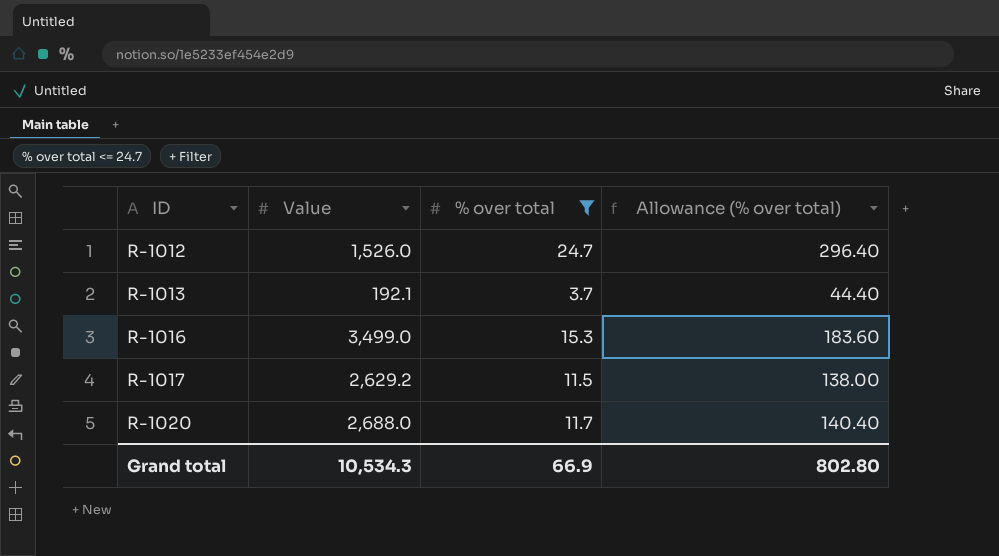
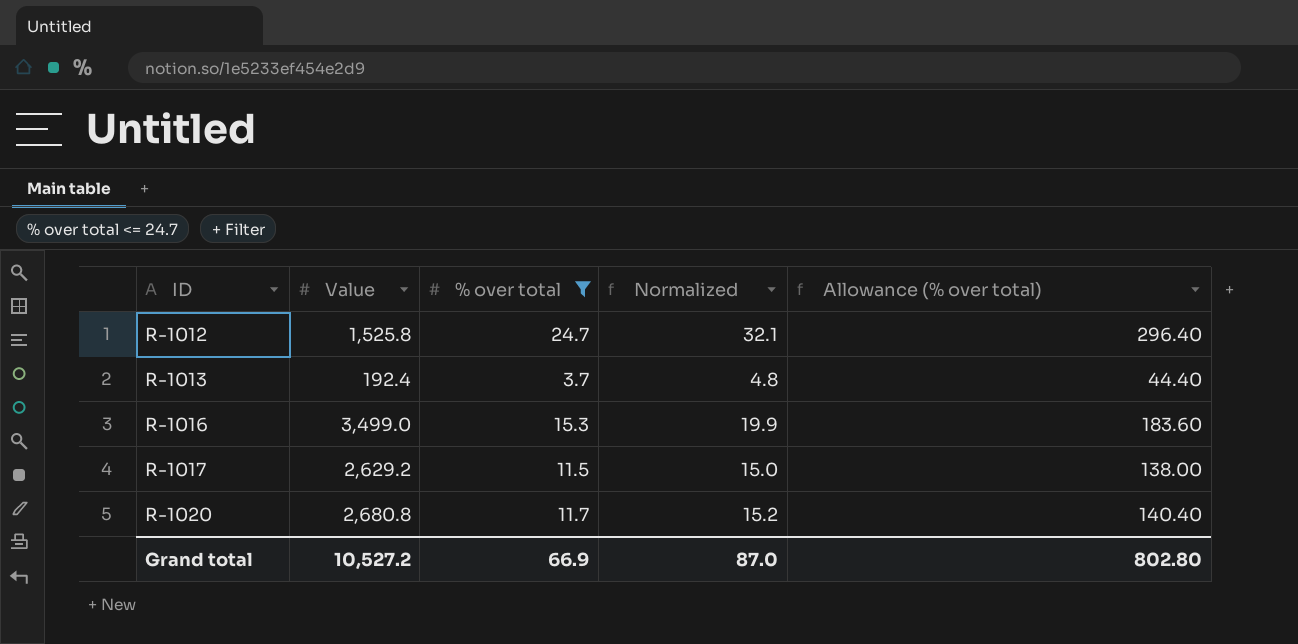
column Normalized | formula: none -> [% over total] * 1.3
R-1012 | Value: 1,526.0 -> 1,525.8
R-1013 | Value: 192.1 -> 192.4
R-1020 | Value: 2,688.0 -> 2,680.8
Grand total | Value: 10,534.3 -> 10,527.2

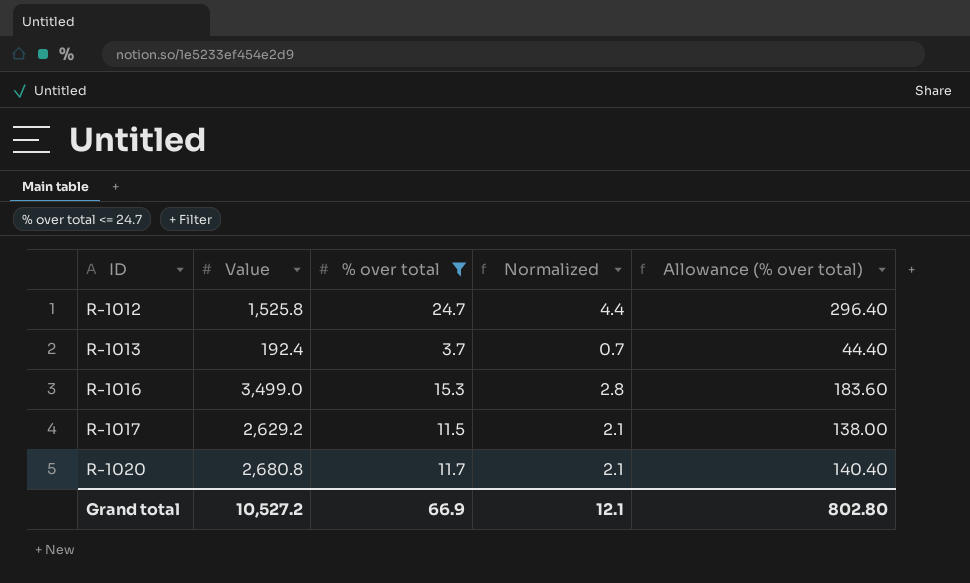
column Normalized | formula: [% over total] * 1.3 -> [% over total] * 0.18
Grand total | Normalized: 87.0 -> 12.1

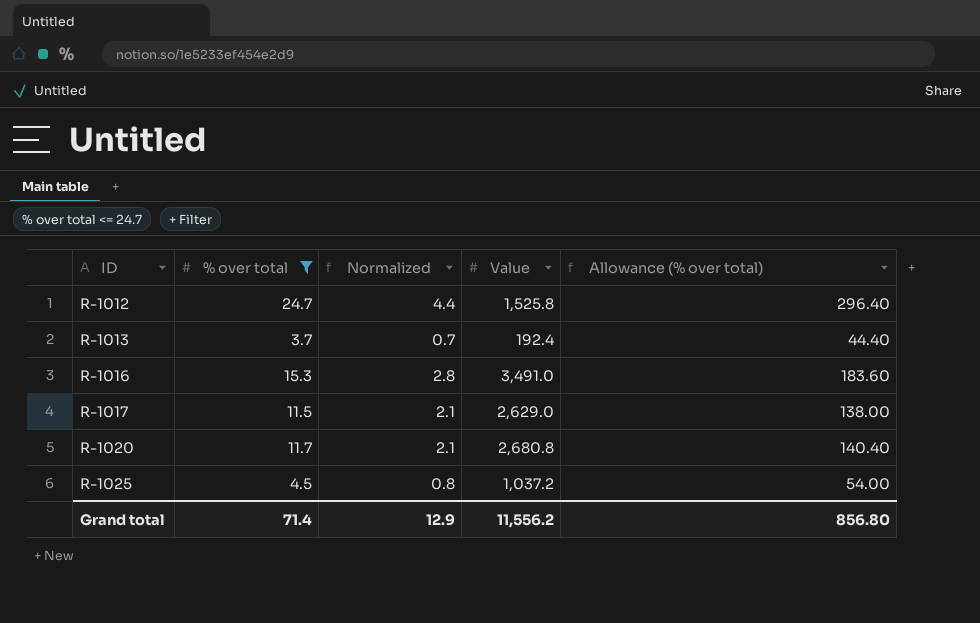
column Value | position: 2 -> 4
R-1016 | Value: 3,499.0 -> 3,491.0
R-1017 | Value: 2,629.2 -> 2,629.0
row R-1025: none -> 4.5 | 0.8 | 1,037.2 | 54.00
Grand total | % over total: 66.9 -> 71.4
Grand total | Normalized: 12.1 -> 12.9
Grand total | Value: 10,527.2 -> 11,556.2
Grand total | Allowance (% over total): 802.80 -> 856.80

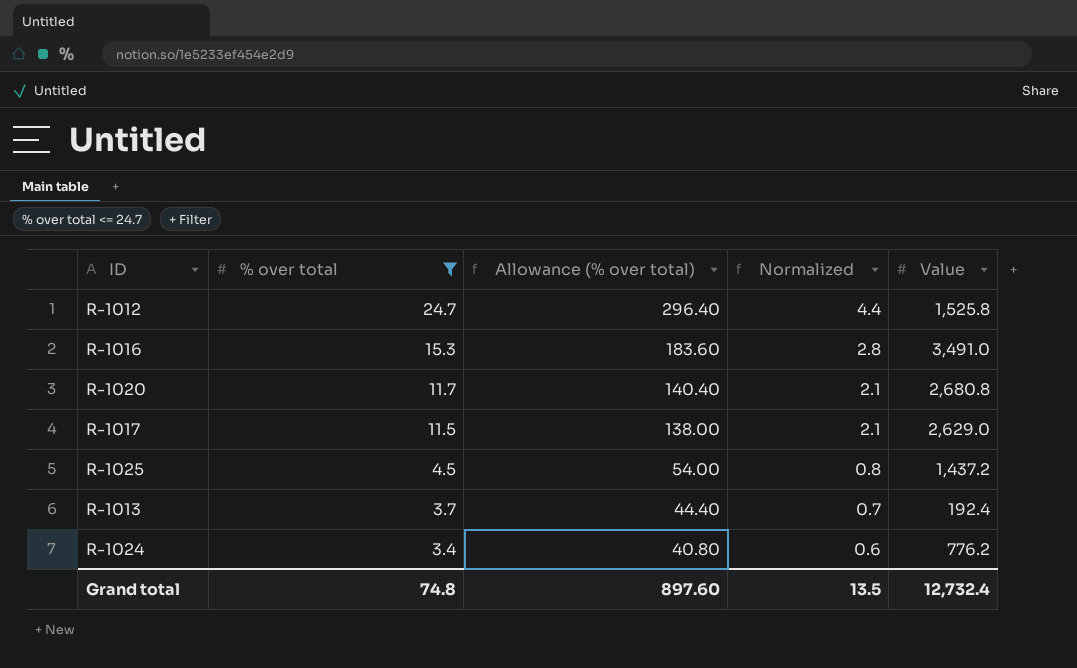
row order: ID ascending -> % over total descending
column Allowance (% over total) | position: 5 -> 3
R-1025 | Value: 1,037.2 -> 1,437.2
row R-1024: none -> 3.4 | 40.80 | 0.6 | 776.2
Grand total | % over total: 71.4 -> 74.8
Grand total | Allowance (% over total): 856.80 -> 897.60
Grand total | Normalized: 12.9 -> 13.5
Grand total | Value: 11,556.2 -> 12,732.4

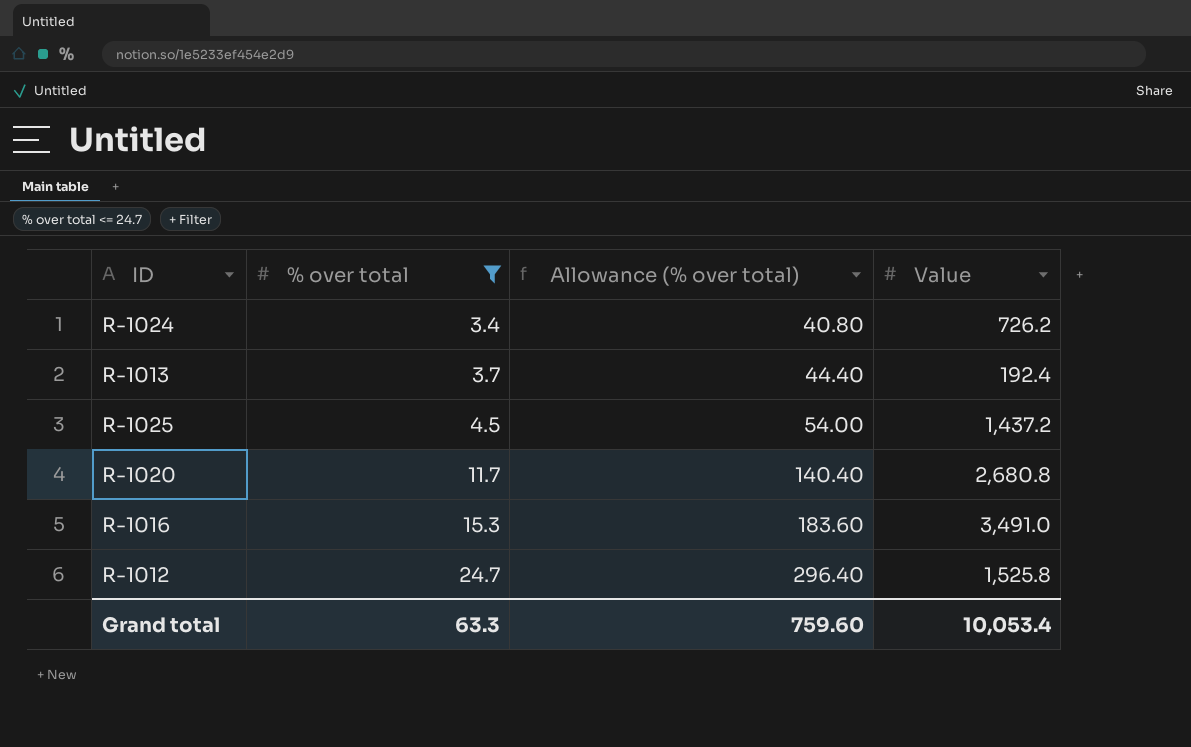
row order: % over total descending -> % over total ascending
column Normalized | formula: [% over total] * 0.18 -> none
row R-1017: 11.5 | 138.00 | 2.1 | 2,629.0 -> none
R-1024 | Value: 776.2 -> 726.2
Grand total | % over total: 74.8 -> 63.3
Grand total | Allowance (% over total): 897.60 -> 759.60
Grand total | Value: 12,732.4 -> 10,053.4

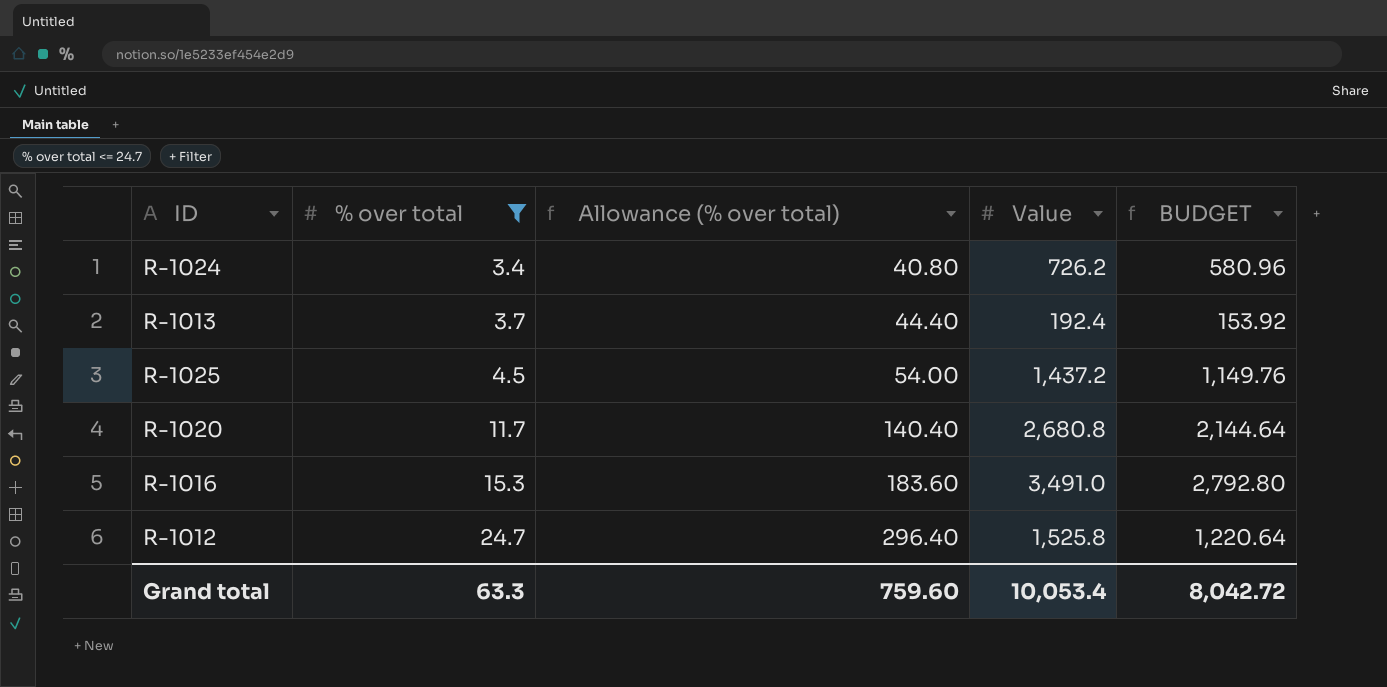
column BUDGET | formula: none -> [Value] * 0.8

